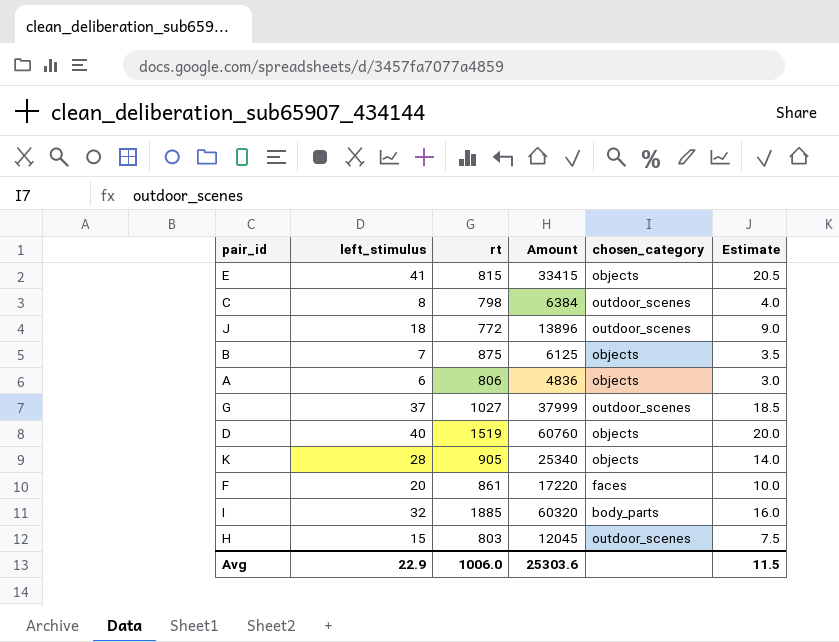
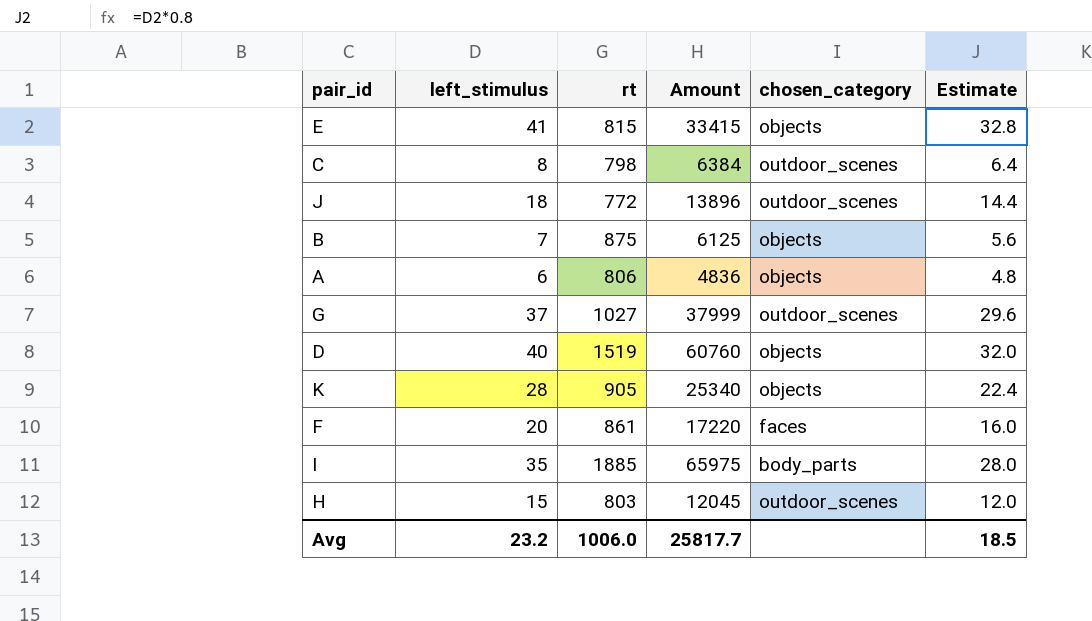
column Estimate | formula: [left_stimulus] * 0.5 -> [left_stimulus] * 0.8
I | left_stimulus: 32 -> 35
I | Amount: 60320 -> 65975
Avg | left_stimulus: 22.9 -> 23.2
Avg | Amount: 25303.6 -> 25817.7
Avg | Estimate: 11.5 -> 18.5

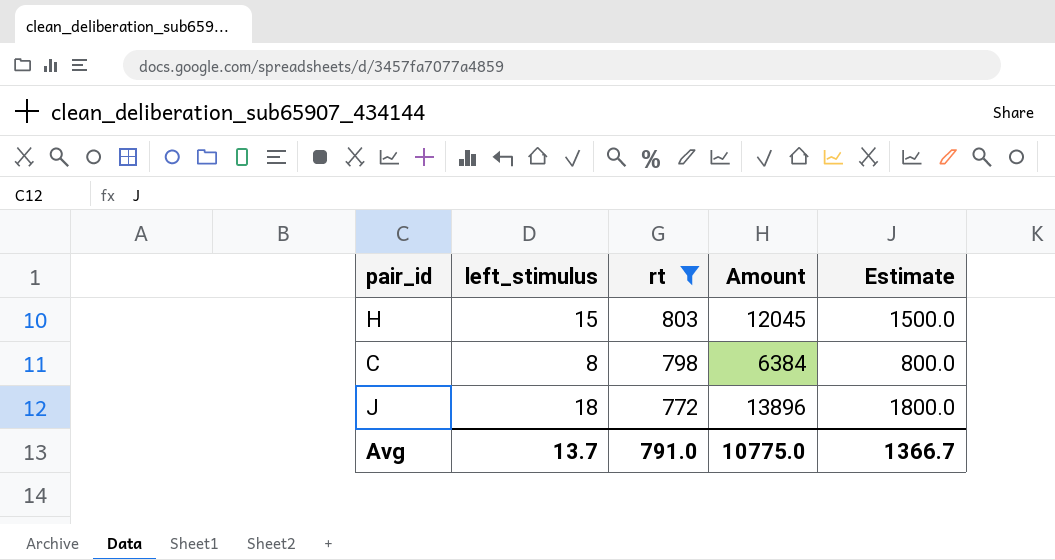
filter: none -> rt <= 803
row order: none -> rt descending
column chosen_category | position: 5 -> none
column Estimate | formula: [left_stimulus] * 0.8 -> [left_stimulus] * 100
Avg | left_stimulus: 23.2 -> 13.7
Avg | rt: 1006.0 -> 791.0
Avg | Amount: 25817.7 -> 10775.0
Avg | Estimate: 18.5 -> 1366.7

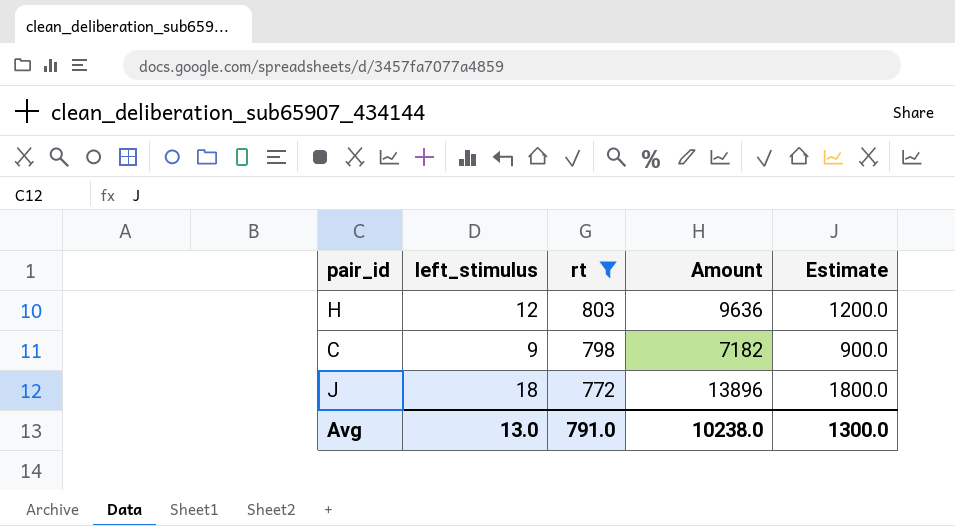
H | left_stimulus: 15 -> 12
H | Amount: 12045 -> 9636
H | Estimate: 1500.0 -> 1200.0
C | left_stimulus: 8 -> 9
C | Amount: 6384 -> 7182
C | Estimate: 800.0 -> 900.0
Avg | left_stimulus: 13.7 -> 13.0
Avg | Amount: 10775.0 -> 10238.0
Avg | Estimate: 1366.7 -> 1300.0

